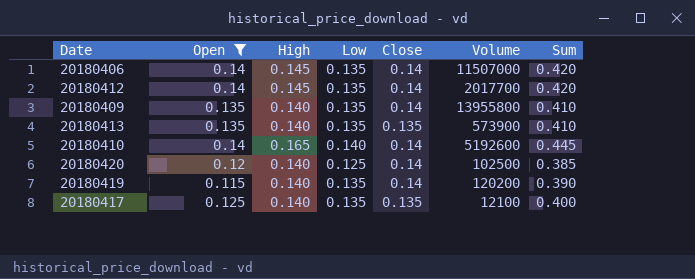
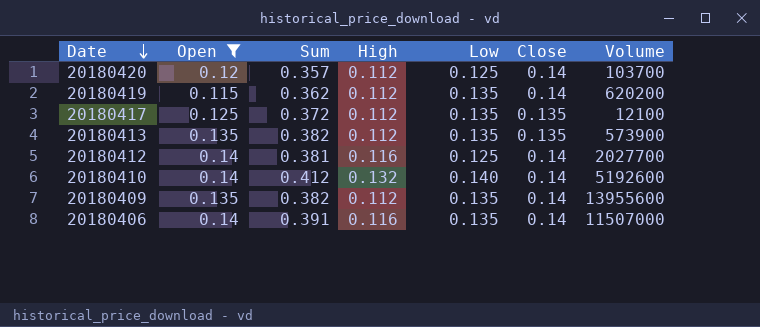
row order: none -> Date descending
column Sum | position: 7 -> 3
20180420 | Sum: 0.385 -> 0.357
20180420 | High: 0.140 -> 0.112
20180420 | Volume: 102500 -> 103700
20180419 | Sum: 0.390 -> 0.362
20180419 | High: 0.140 -> 0.112
20180419 | Volume: 120200 -> 620200
20180417 | Sum: 0.400 -> 0.372
20180417 | High: 0.140 -> 0.112
20180413 | Sum: 0.410 -> 0.382
20180413 | High: 0.140 -> 0.112
20180412 | Sum: 0.420 -> 0.381
20180412 | High: 0.145 -> 0.116
20180412 | Low: 0.135 -> 0.125
20180412 | Volume: 2017700 -> 2027700
20180410 | Sum: 0.445 -> 0.412
20180410 | High: 0.165 -> 0.132
20180409 | Sum: 0.410 -> 0.382
20180409 | High: 0.140 -> 0.112
20180409 | Volume: 13955800 -> 13955600
20180406 | Sum: 0.420 -> 0.391
20180406 | High: 0.145 -> 0.116

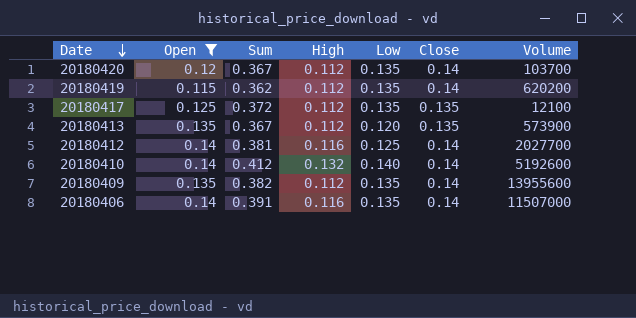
20180420 | Sum: 0.357 -> 0.367
20180420 | Low: 0.125 -> 0.135
20180413 | Sum: 0.382 -> 0.367
20180413 | Low: 0.135 -> 0.120

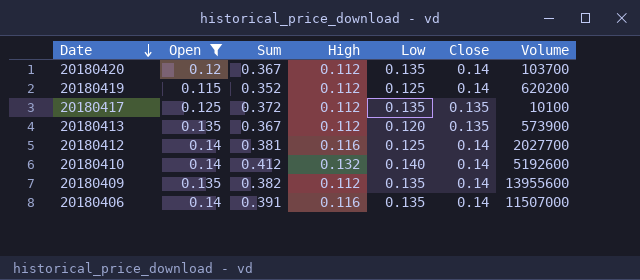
20180419 | Sum: 0.362 -> 0.352
20180419 | Low: 0.135 -> 0.125
20180417 | Volume: 12100 -> 10100

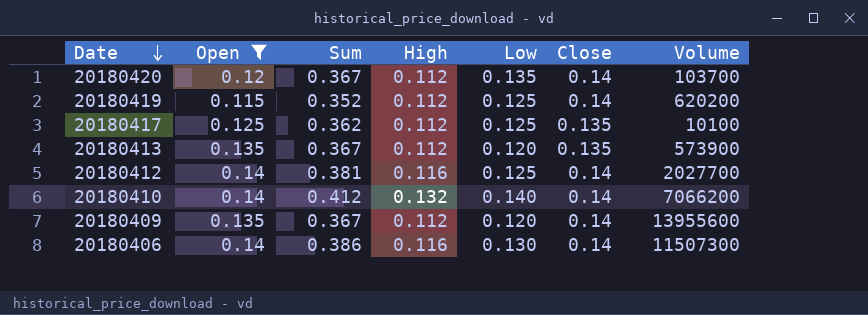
20180417 | Sum: 0.372 -> 0.362
20180417 | Low: 0.135 -> 0.125
20180410 | Volume: 5192600 -> 7066200
20180409 | Sum: 0.382 -> 0.367
20180409 | Low: 0.135 -> 0.120
20180406 | Sum: 0.391 -> 0.386
20180406 | Low: 0.135 -> 0.130
20180406 | Volume: 11507000 -> 11507300

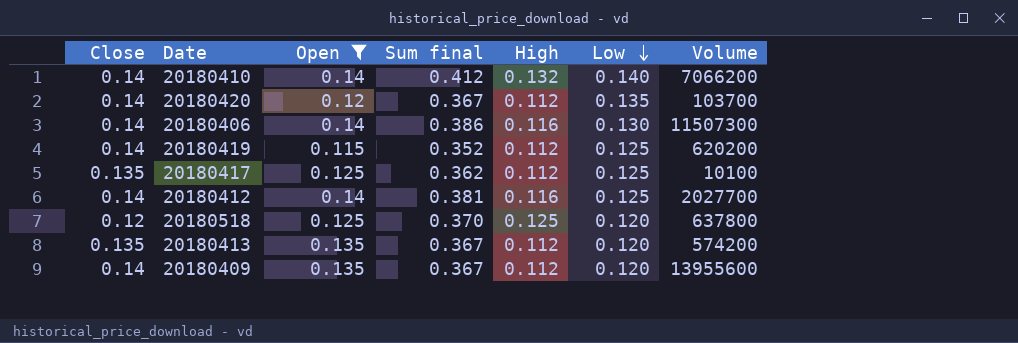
row order: Date descending -> Low descending
column Close | position: 6 -> 1
column name: Sum -> Sum final
row 20180518: none -> 0.12 | 0.125 | 0.370 | 0.125 | 0.120 | 637800
20180413 | Volume: 573900 -> 574200

